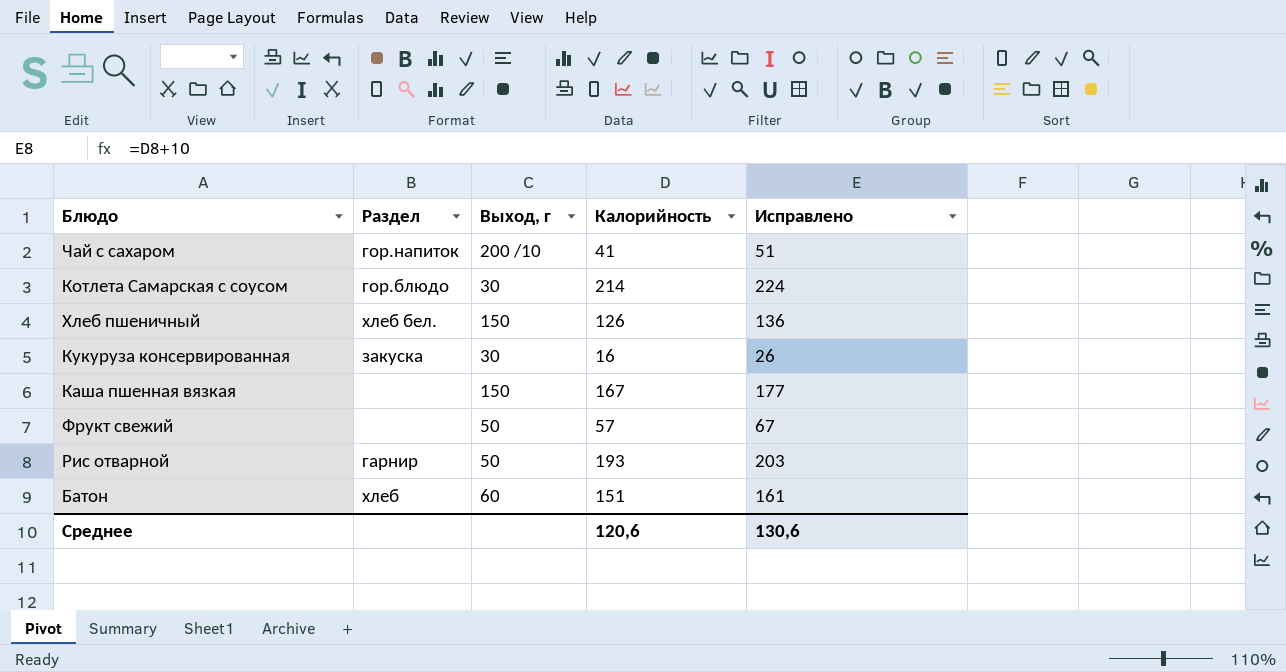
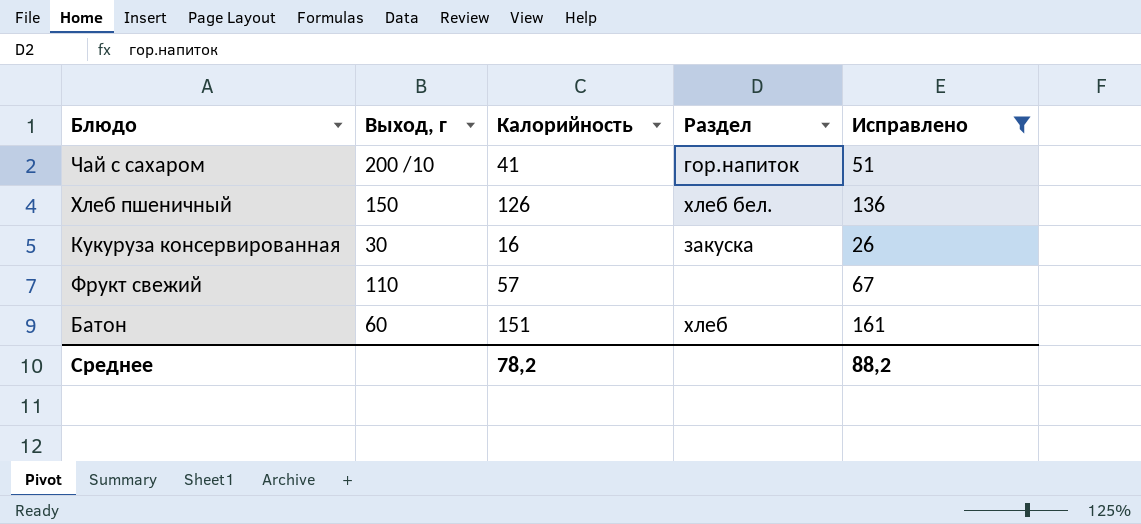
filter: none -> Исправлено <= 161
column Раздел | position: 2 -> 4
Фрукт свежий | Выход, г: 50 -> 110
Среднее | Калорийность: 120,6 -> 78,2
Среднее | Исправлено: 130,6 -> 88,2

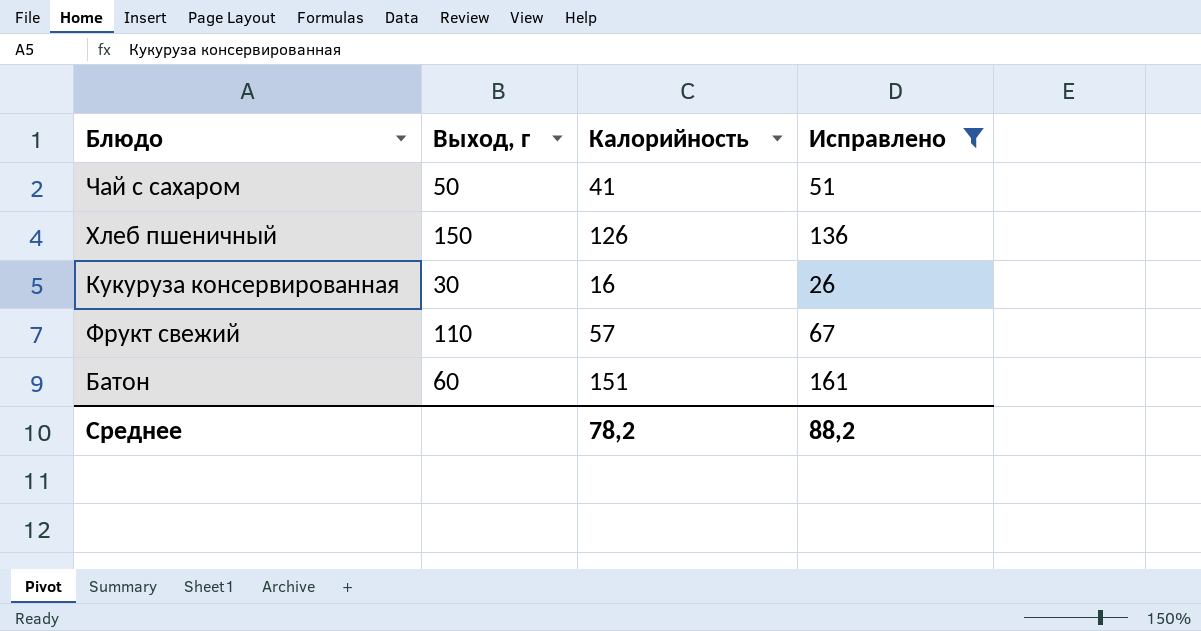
column Раздел | position: 4 -> none
Чай с сахаром | Выход, г: 200 /10 -> 50

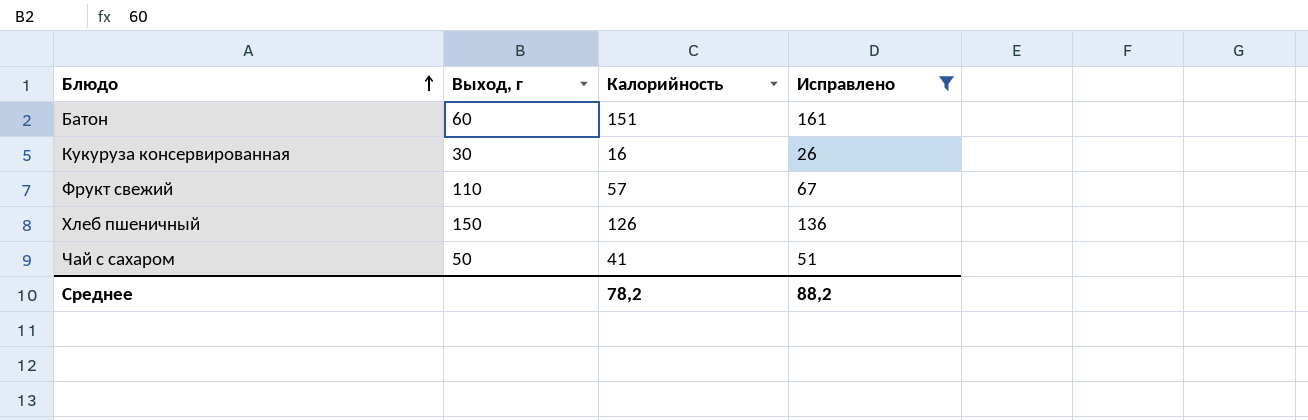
row order: none -> Блюдо ascending

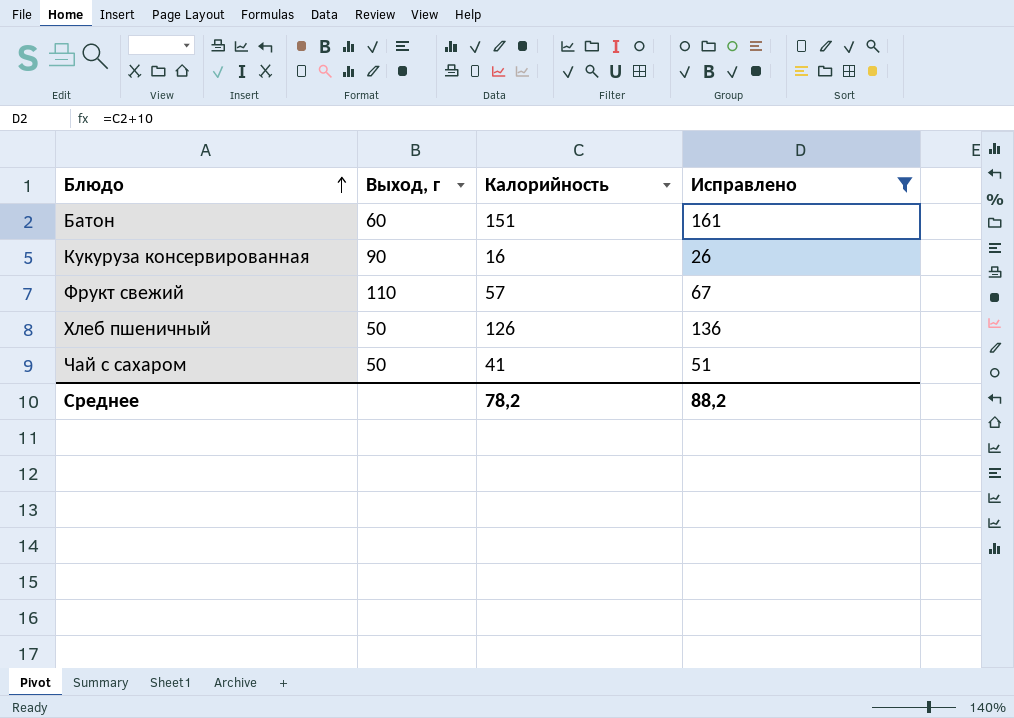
Кукуруза консервированная | Выход, г: 30 -> 90
Хлеб пшеничный | Выход, г: 150 -> 50

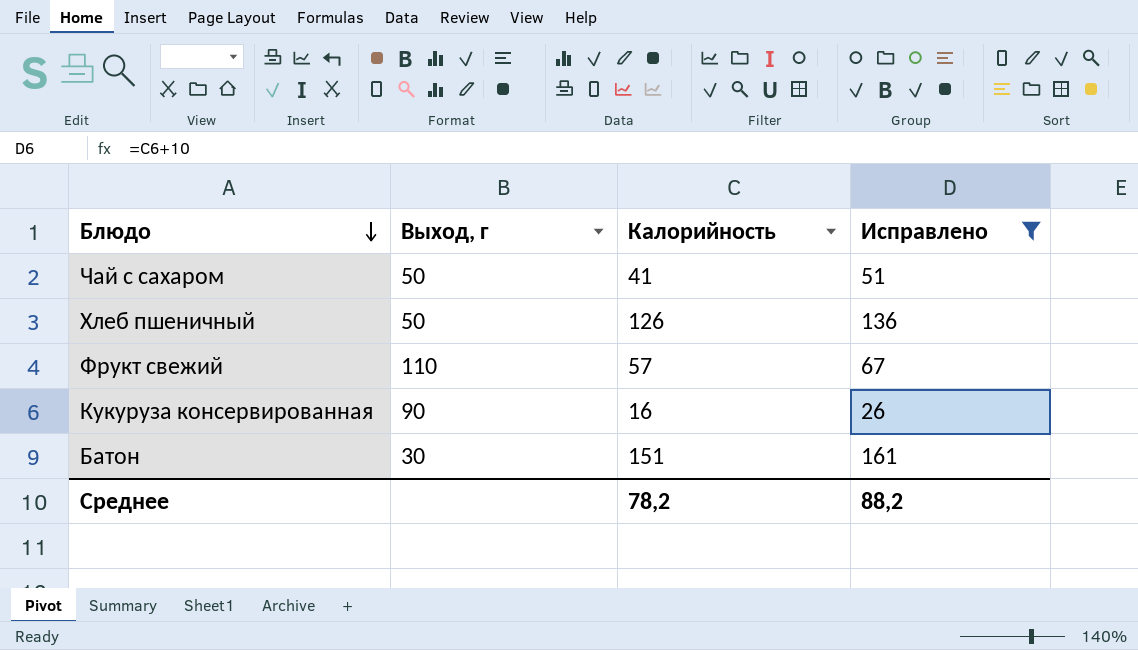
row order: Блюдо ascending -> Блюдо descending
Батон | Выход, г: 60 -> 30

